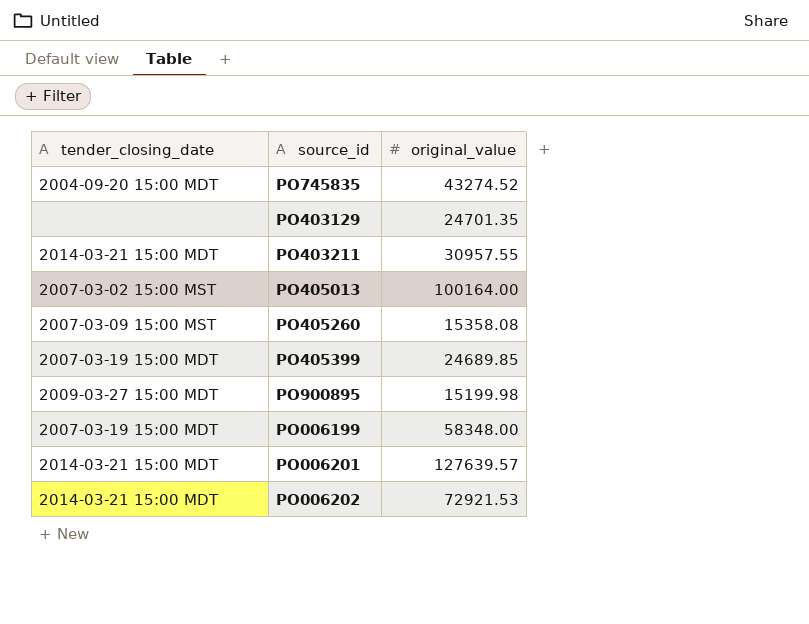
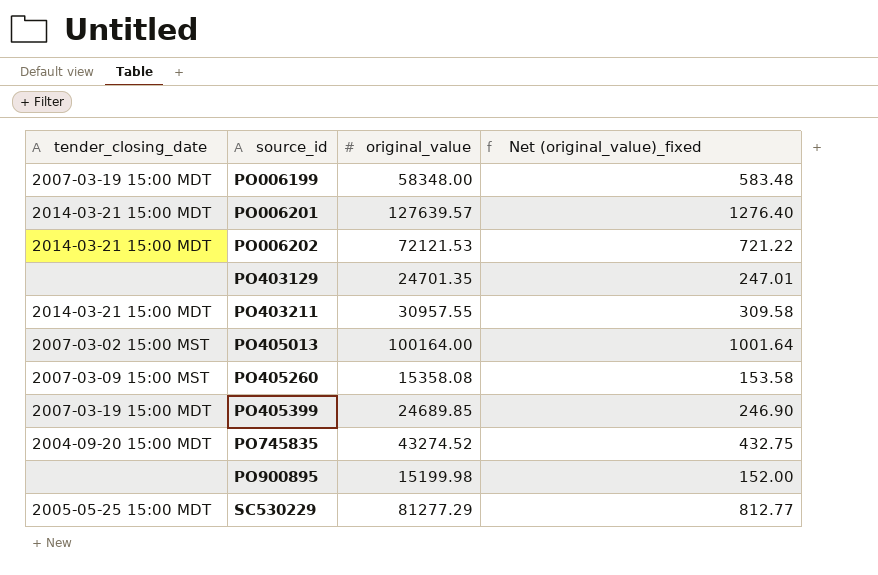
row order: none -> source_id ascending
column Net (original_value)_fixed | formula: none -> [original_value] * 0.01
PO006202 | original_value: 72921.53 -> 72121.53
PO900895 | tender_closing_date: 2009-03-27 15:00 MDT -> none
row SC530229: none -> 2005-05-25 15:00 MDT | 81277.29 | 812.77

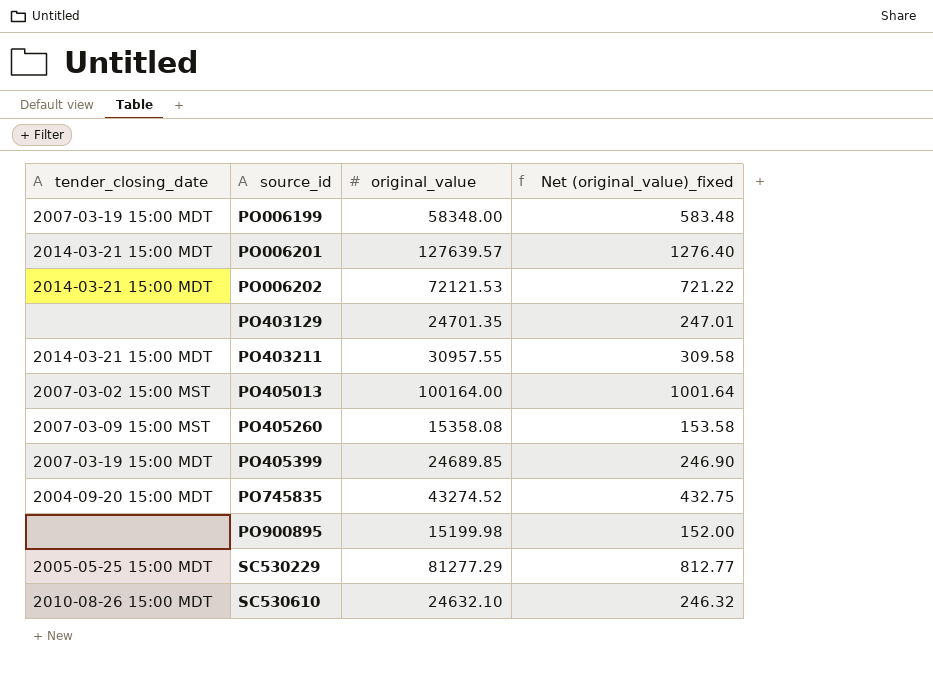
row SC530610: none -> 2010-08-26 15:00 MDT | 24632.10 | 246.32

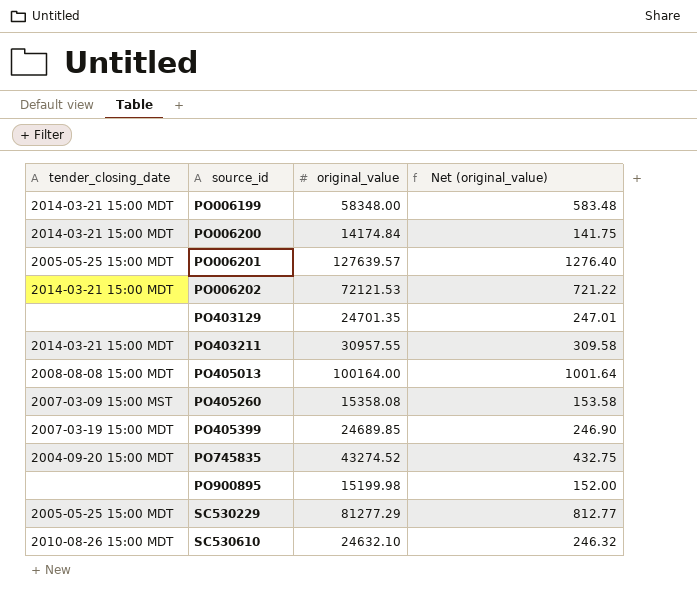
column name: Net (original_value)_fixed -> Net (original_value)
PO006199 | tender_closing_date: 2007-03-19 15:00 MDT -> 2014-03-21 15:00 MDT
row PO006200: none -> 2014-03-21 15:00 MDT | 14174.84 | 141.75
PO006201 | tender_closing_date: 2014-03-21 15:00 MDT -> 2005-05-25 15:00 MDT
PO405013 | tender_closing_date: 2007-03-02 15:00 MST -> 2008-08-08 15:00 MDT

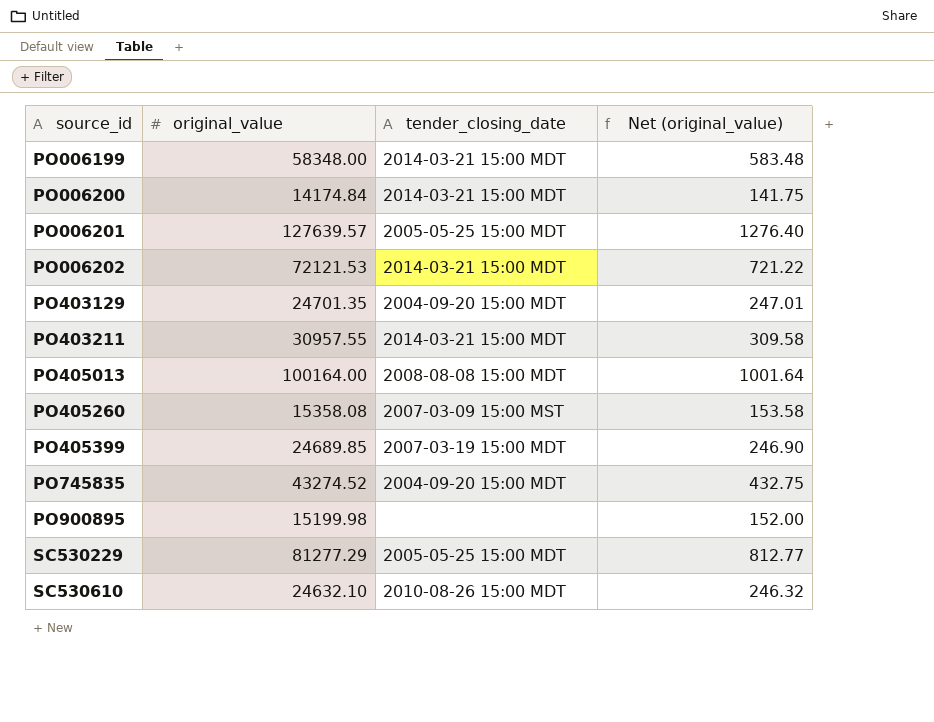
column tender_closing_date | position: 1 -> 3
PO403129 | tender_closing_date: none -> 2004-09-20 15:00 MDT

